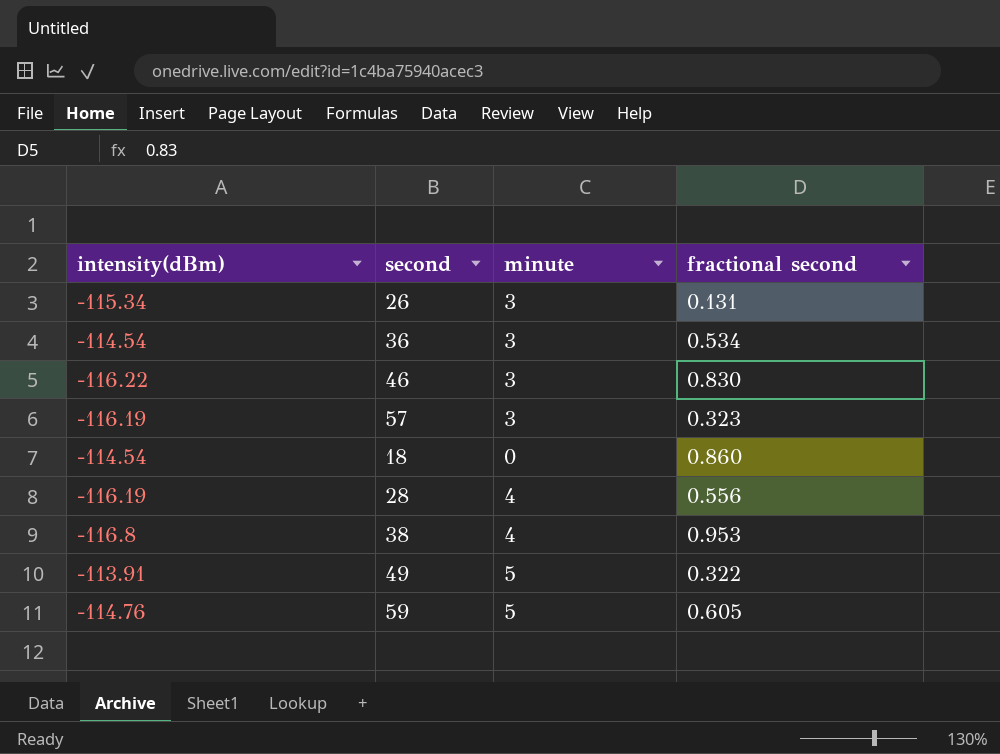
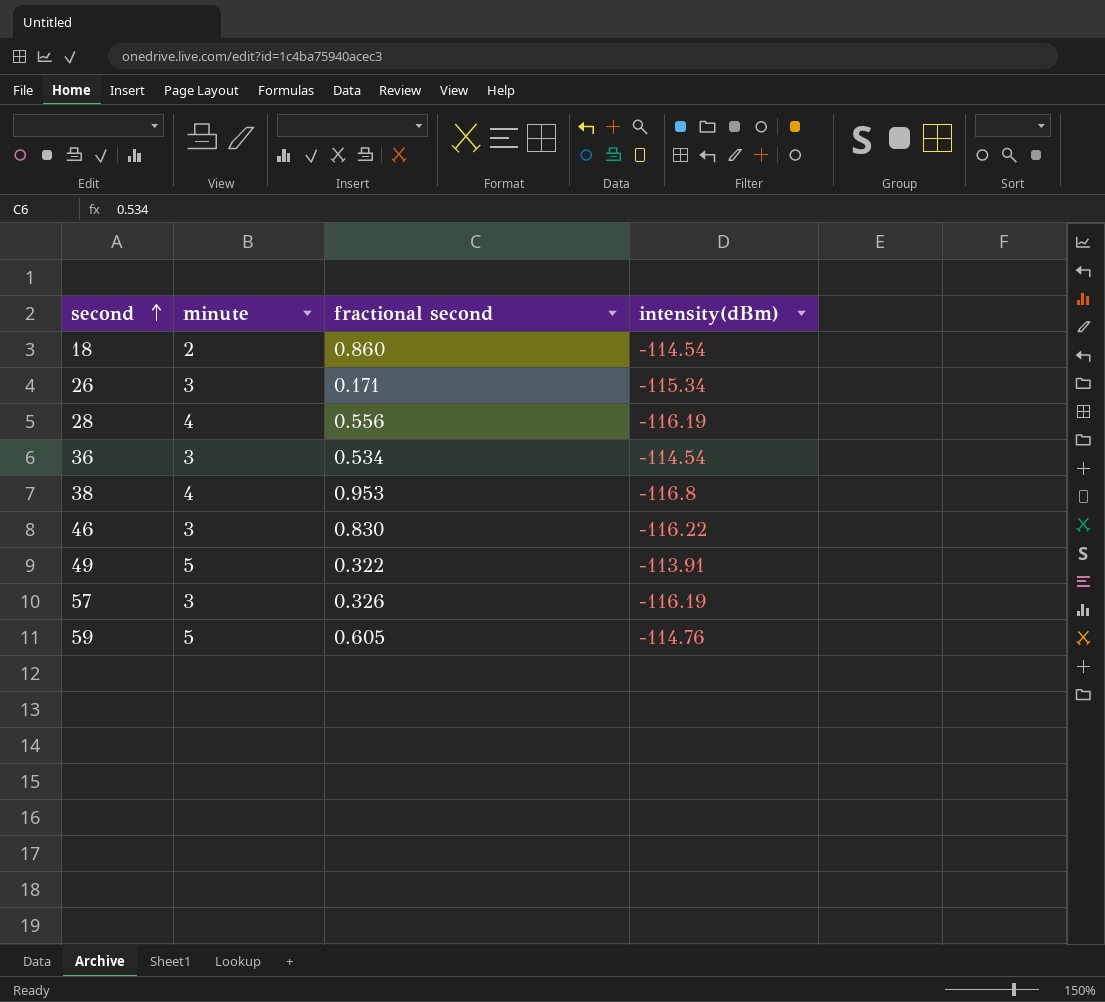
row order: none -> second ascending
column intensity(dBm) | position: 1 -> 4
18 | minute: 0 -> 2
26 | fractional second: 0.131 -> 0.171
57 | fractional second: 0.323 -> 0.326

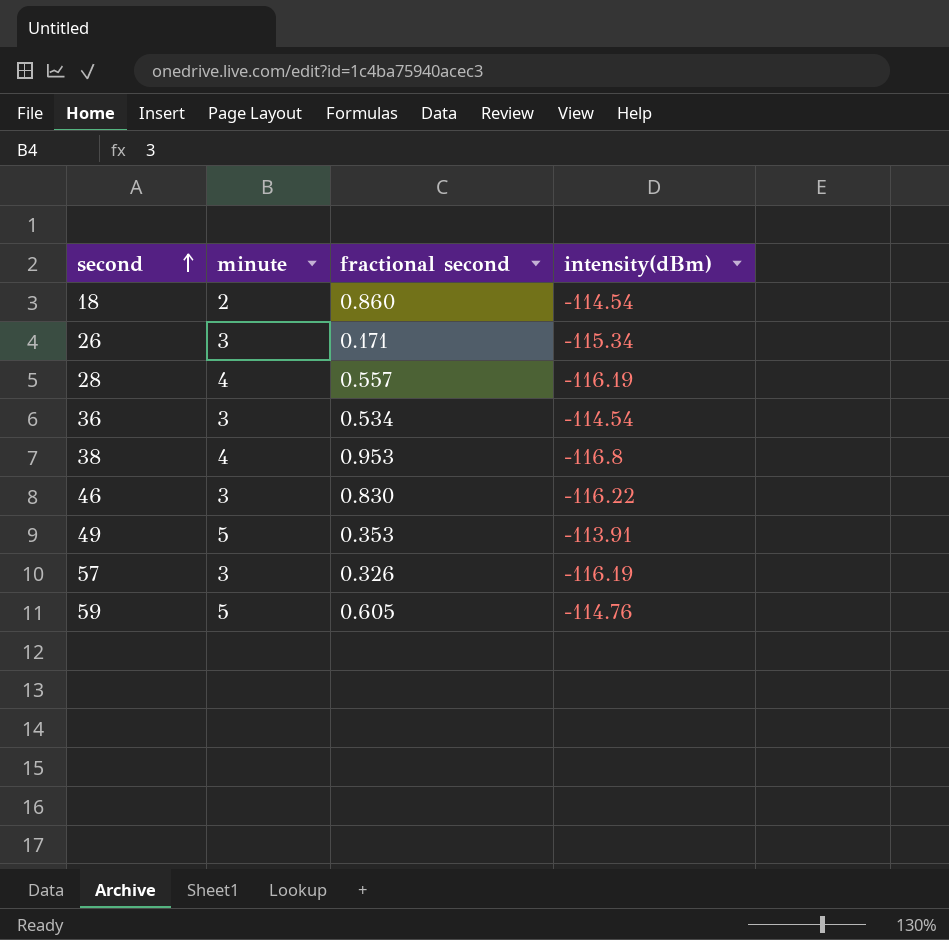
28 | fractional second: 0.556 -> 0.557
49 | fractional second: 0.322 -> 0.353

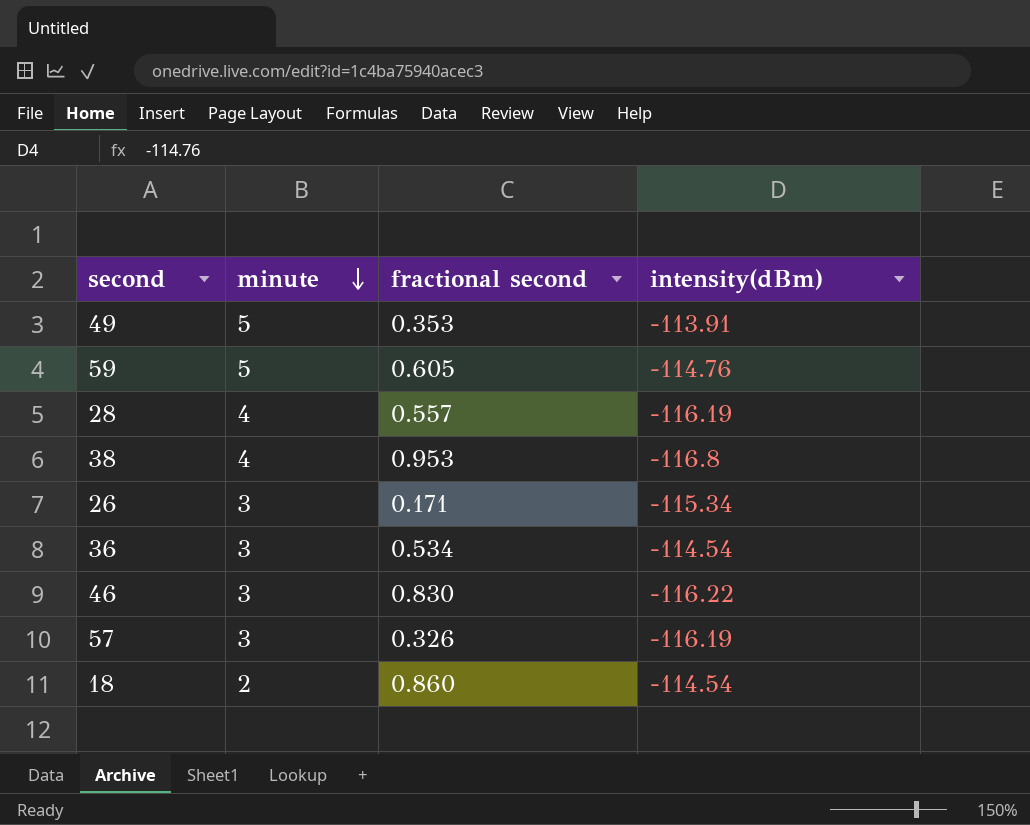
row order: second ascending -> minute descending

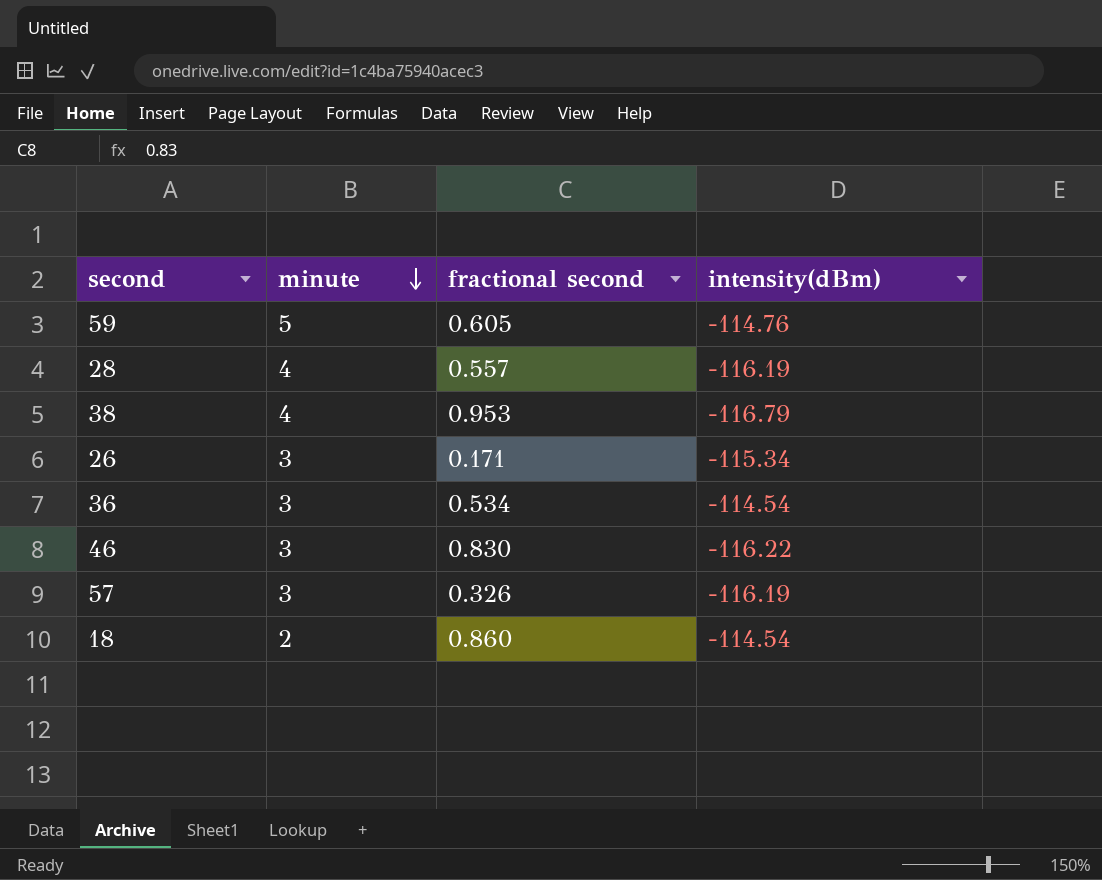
row 49: 5 | 0.353 | -113.91 -> none
38 | intensity(dBm): -116.8 -> -116.79

